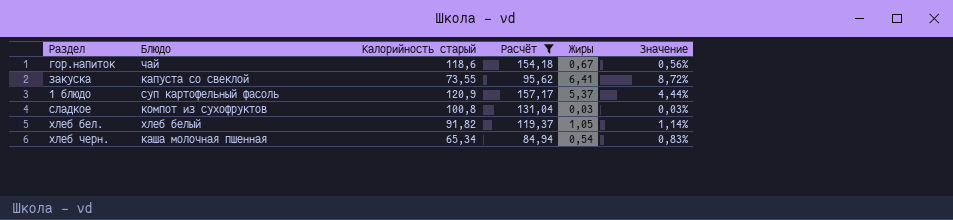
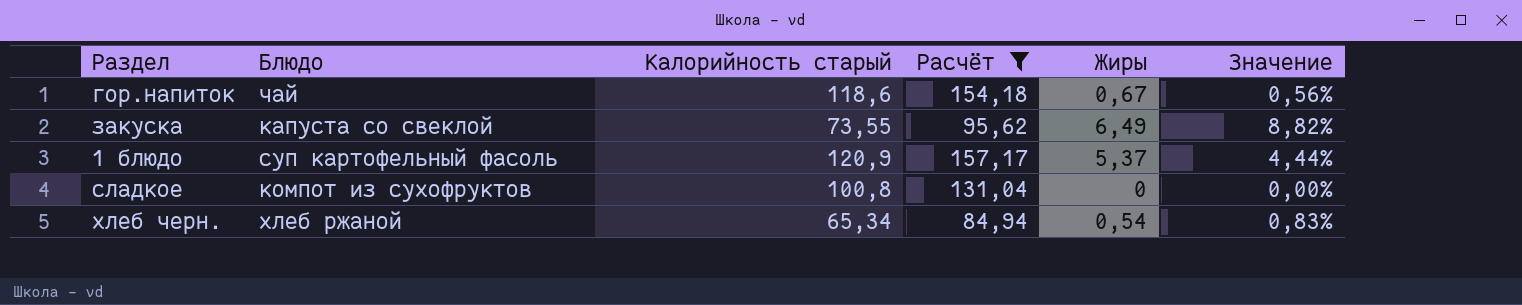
row хлеб бел.: хлеб белый | 91,82 | 119,37 | 1,05 | 1,14% -> none
закуска | Жиры: 6,41 -> 6,49
закуска | Значение: 8,72% -> 8,82%
сладкое | Жиры: 0,03 -> 0
сладкое | Значение: 0,03% -> 0,00%
хлеб черн. | Блюдо: каша молочная пшенная -> хлеб ржаной

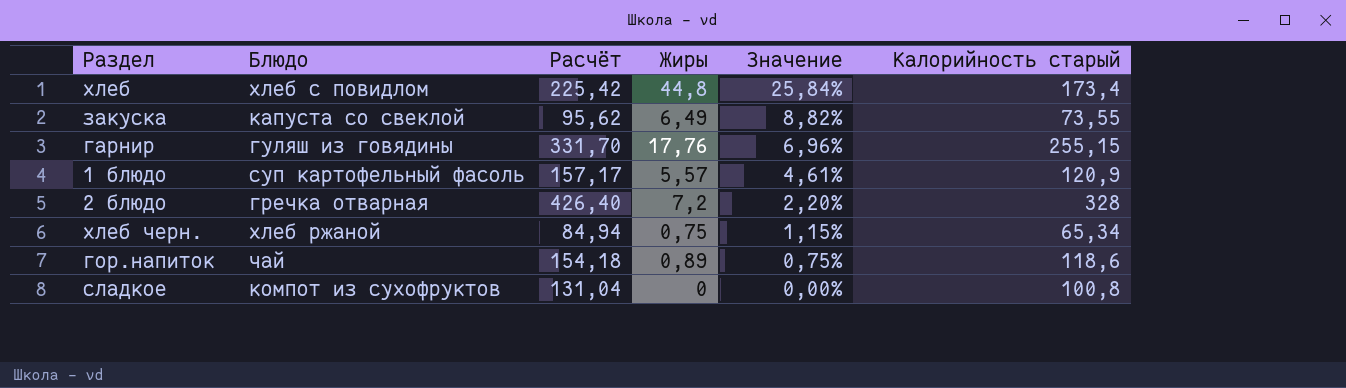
filter: Расчёт <= 157,17 -> none
row order: none -> Значение descending
column Калорийность старый | position: 3 -> 6
1 блюдо | Жиры: 5,37 -> 5,57
1 блюдо | Значение: 4,44% -> 4,61%
хлеб черн. | Жиры: 0,54 -> 0,75
хлеб черн. | Значение: 0,83% -> 1,15%
гор.напиток | Жиры: 0,67 -> 0,89
гор.напиток | Значение: 0,56% -> 0,75%

